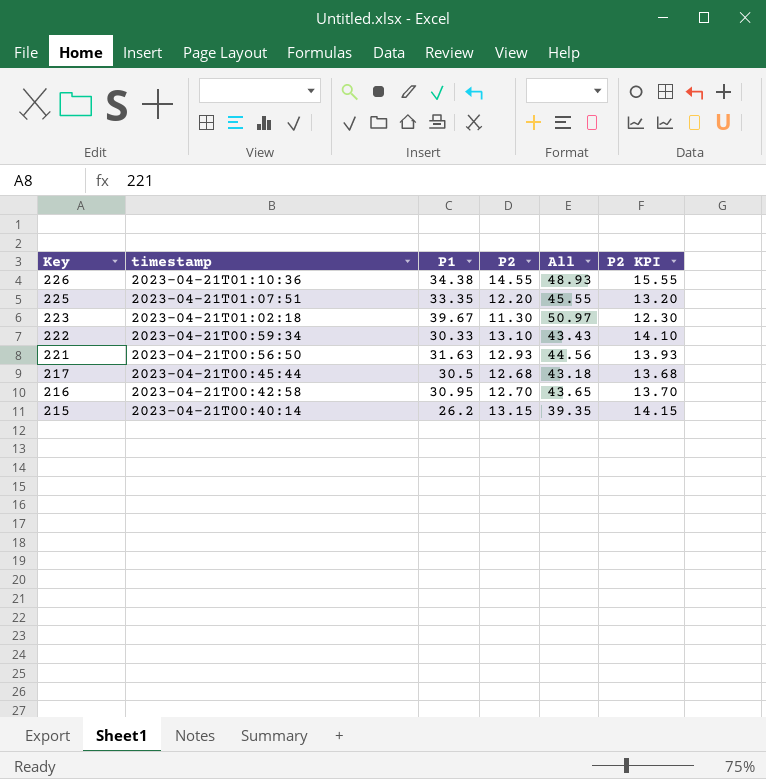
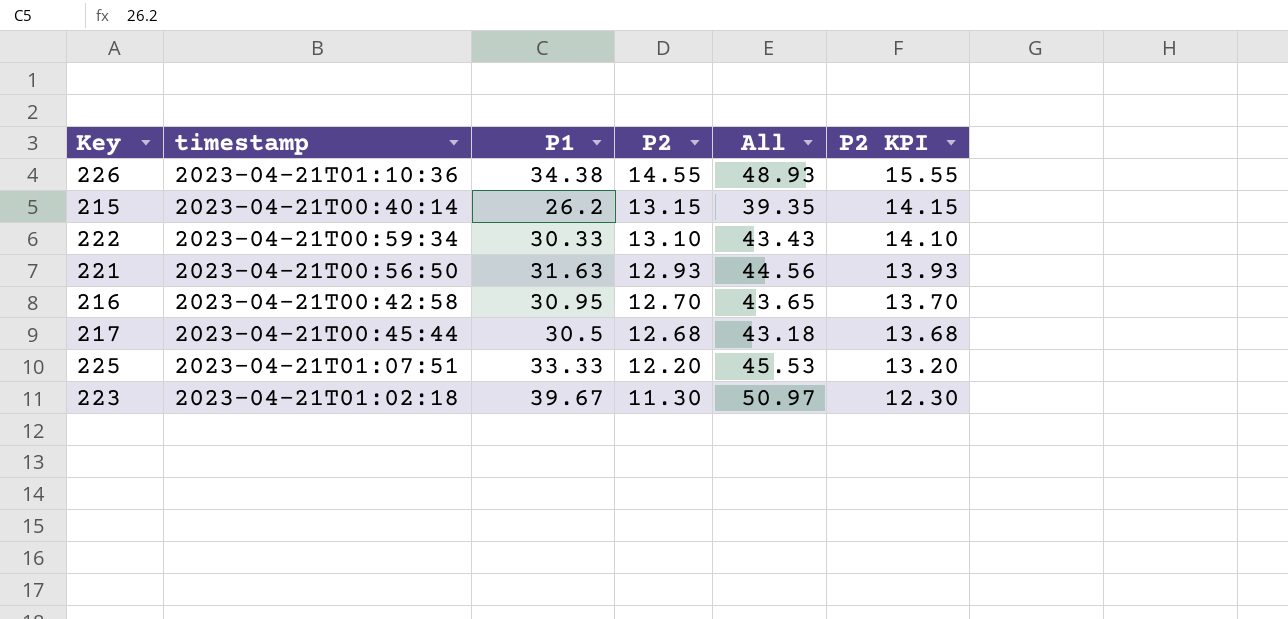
row order: Key descending -> P2 descending
225 | P1: 33.35 -> 33.33
225 | All: 45.55 -> 45.53

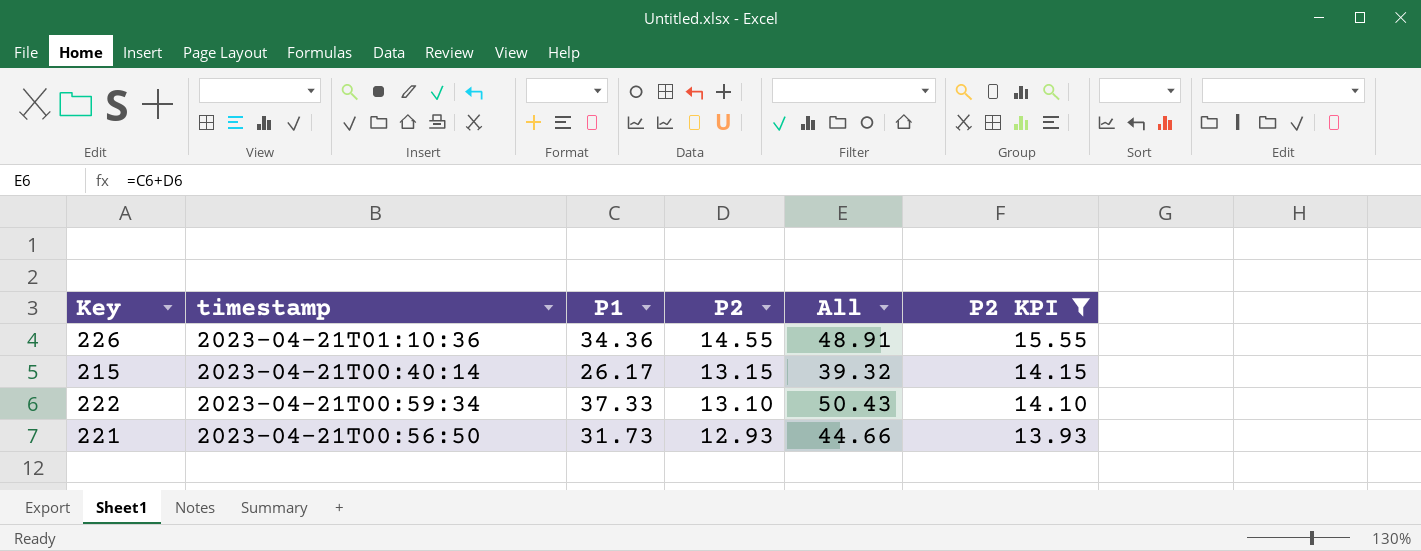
filter: none -> P2 KPI >= 13.93
226 | P1: 34.38 -> 34.36
226 | All: 48.93 -> 48.91
215 | P1: 26.2 -> 26.17
215 | All: 39.35 -> 39.32
222 | P1: 30.33 -> 37.33
222 | All: 43.43 -> 50.43
221 | P1: 31.63 -> 31.73
221 | All: 44.56 -> 44.66

